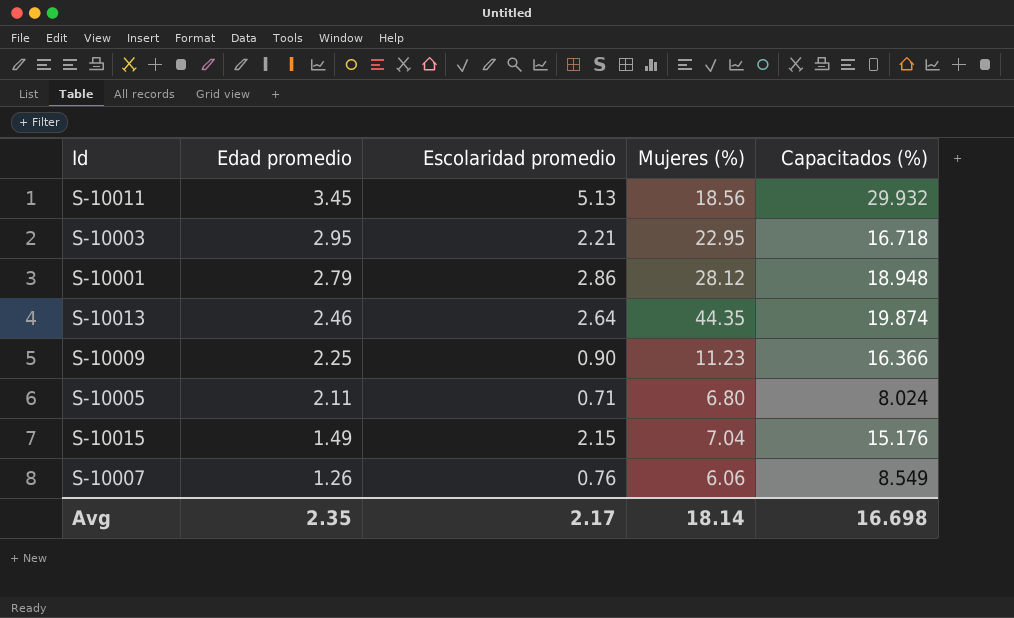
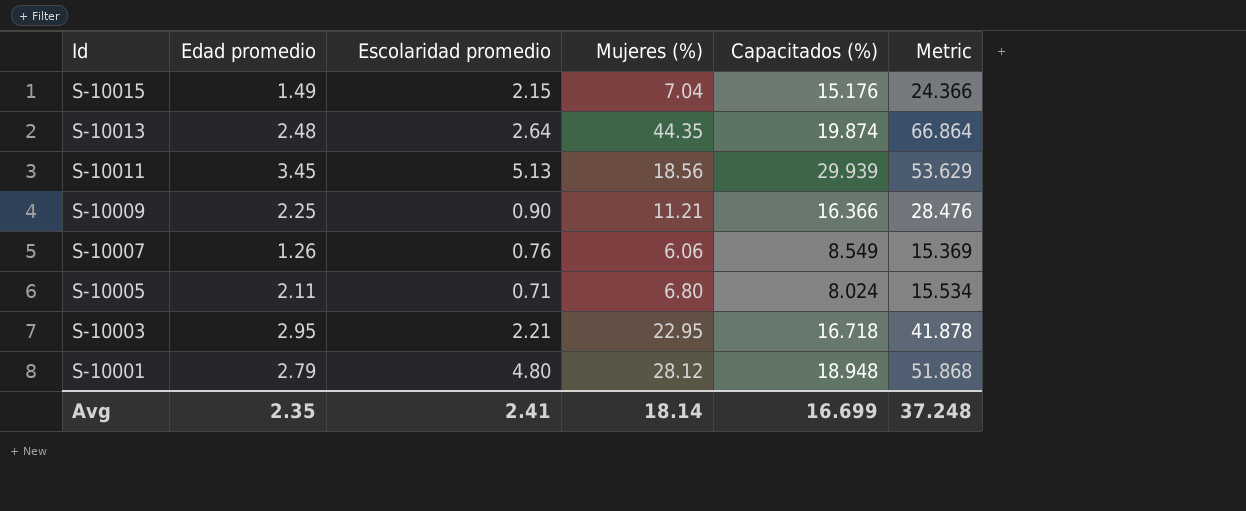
row order: Edad promedio descending -> Id descending
column Metric | formula: none -> [Escolaridad promedio] + [Mujeres (%)] + [Capacitados (%)]
S-10013 | Edad promedio: 2.46 -> 2.48
S-10011 | Capacitados (%): 29.932 -> 29.939
S-10009 | Mujeres (%): 11.23 -> 11.21
S-10001 | Escolaridad promedio: 2.86 -> 4.80
Avg | Escolaridad promedio: 2.17 -> 2.41
Avg | Capacitados (%): 16.698 -> 16.699

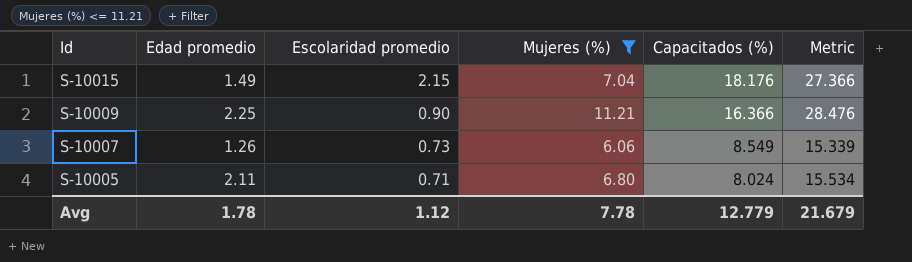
filter: none -> Mujeres (%) <= 11.21
S-10015 | Capacitados (%): 15.176 -> 18.176
S-10015 | Metric: 24.366 -> 27.366
S-10007 | Escolaridad promedio: 0.76 -> 0.73
S-10007 | Metric: 15.369 -> 15.339
Avg | Edad promedio: 2.35 -> 1.78
Avg | Escolaridad promedio: 2.41 -> 1.12
Avg | Mujeres (%): 18.14 -> 7.78
Avg | Capacitados (%): 16.699 -> 12.779
Avg | Metric: 37.248 -> 21.679

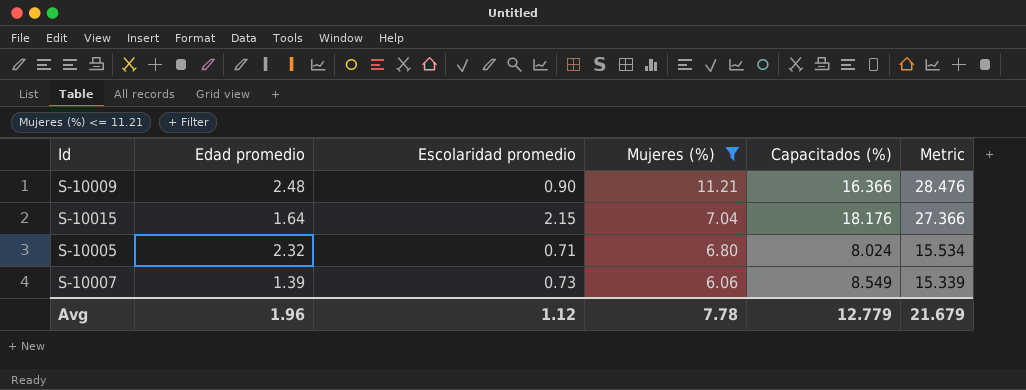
row order: Id descending -> Mujeres (%) descending
S-10009 | Edad promedio: 2.25 -> 2.48
S-10015 | Edad promedio: 1.49 -> 1.64
S-10005 | Edad promedio: 2.11 -> 2.32
S-10007 | Edad promedio: 1.26 -> 1.39
Avg | Edad promedio: 1.78 -> 1.96

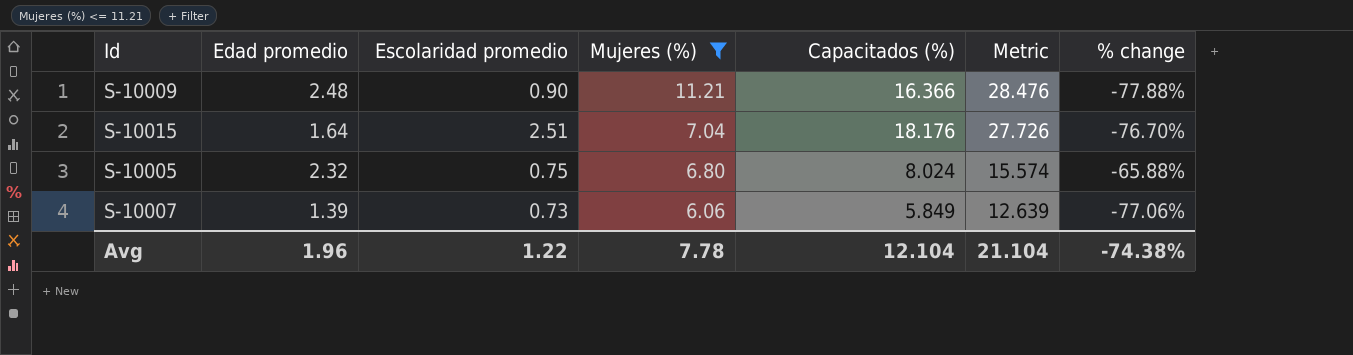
column % change | formula: none -> ([Edad promedio] - [Mujeres (%)]) / [Mujeres (%)]
S-10015 | Escolaridad promedio: 2.15 -> 2.51
S-10015 | Metric: 27.366 -> 27.726
S-10005 | Escolaridad promedio: 0.71 -> 0.75
S-10005 | Metric: 15.534 -> 15.574
S-10007 | Capacitados (%): 8.549 -> 5.849
S-10007 | Metric: 15.339 -> 12.639
Avg | Escolaridad promedio: 1.12 -> 1.22
Avg | Capacitados (%): 12.779 -> 12.104
Avg | Metric: 21.679 -> 21.104

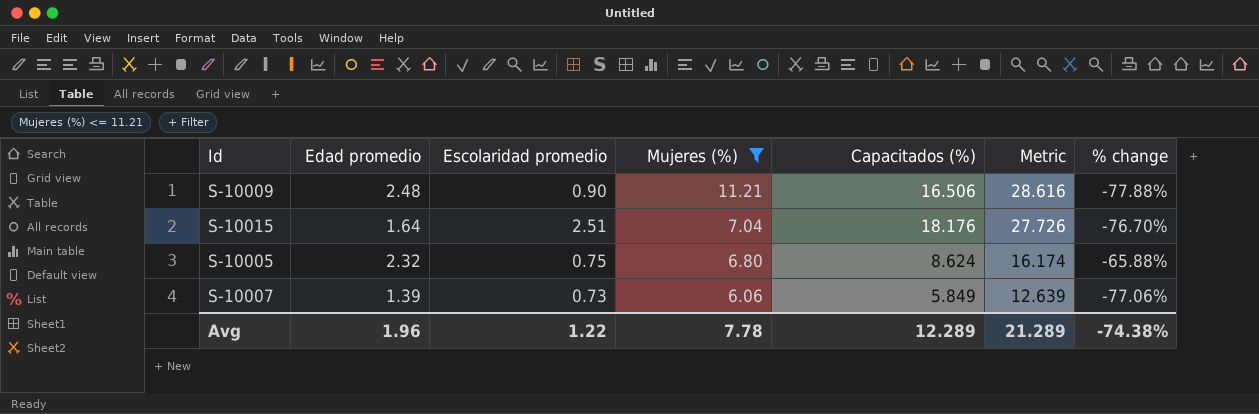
S-10009 | Capacitados (%): 16.366 -> 16.506
S-10009 | Metric: 28.476 -> 28.616
S-10005 | Capacitados (%): 8.024 -> 8.624
S-10005 | Metric: 15.574 -> 16.174
Avg | Capacitados (%): 12.104 -> 12.289
Avg | Metric: 21.104 -> 21.289

